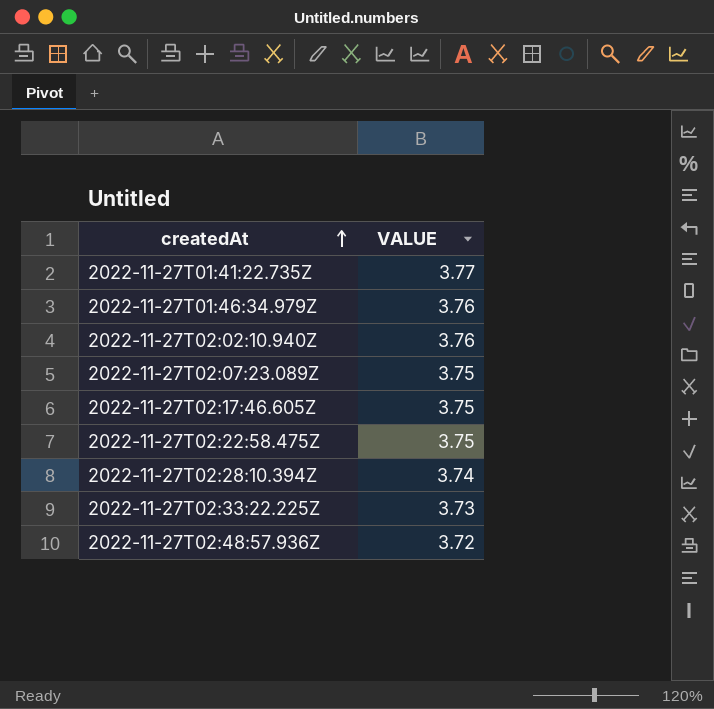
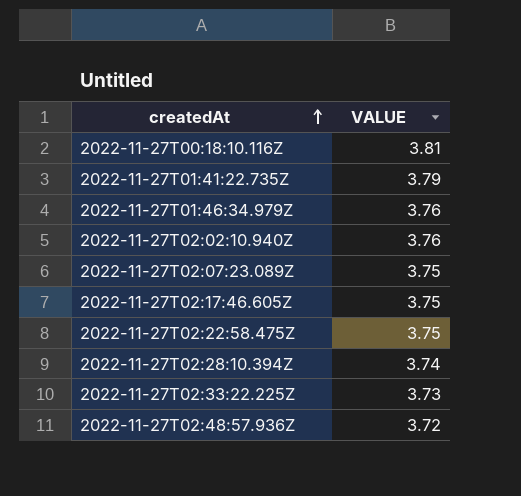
row 2022-11-27T00:18:10.116Z: none -> 3.81
2022-11-27T01:41:22.735Z | VALUE: 3.77 -> 3.79

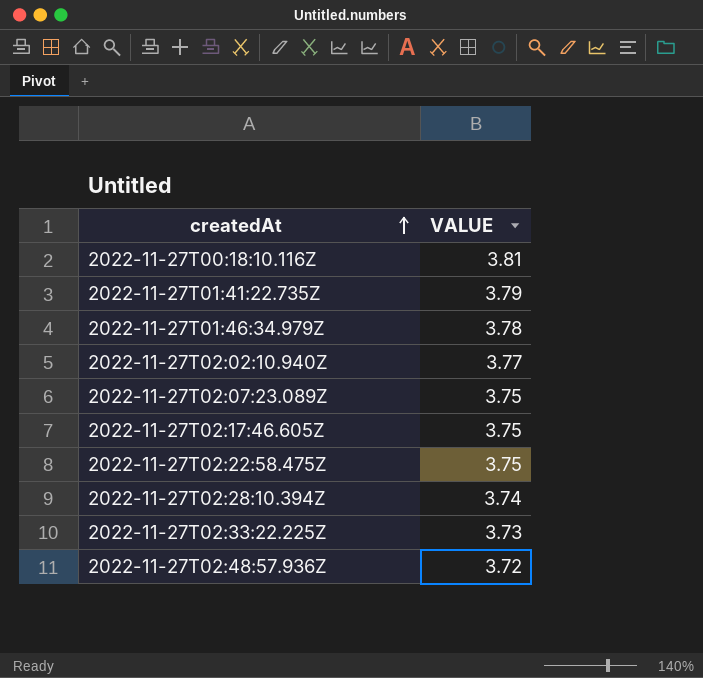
2022-11-27T01:46:34.979Z | VALUE: 3.76 -> 3.78
2022-11-27T02:02:10.940Z | VALUE: 3.76 -> 3.77

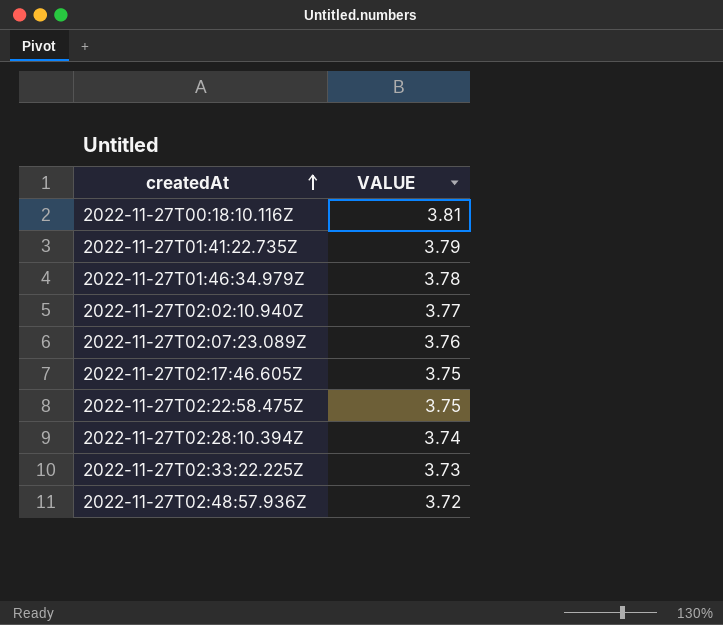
2022-11-27T02:07:23.089Z | VALUE: 3.75 -> 3.76

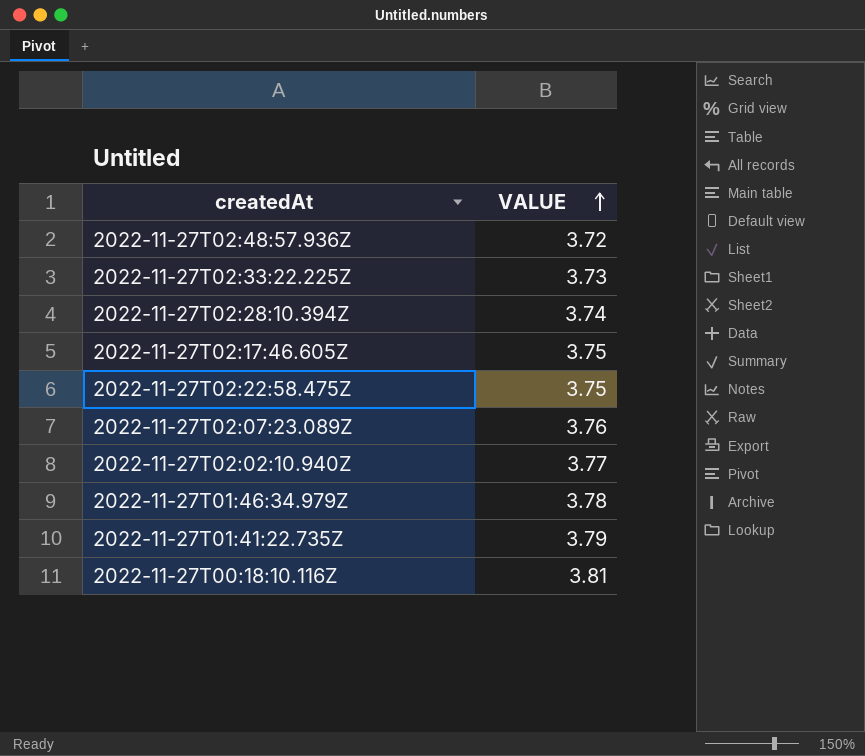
row order: createdAt ascending -> VALUE ascending

